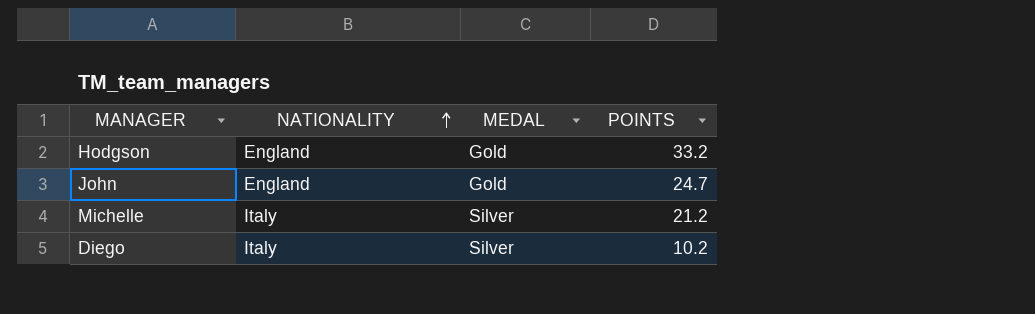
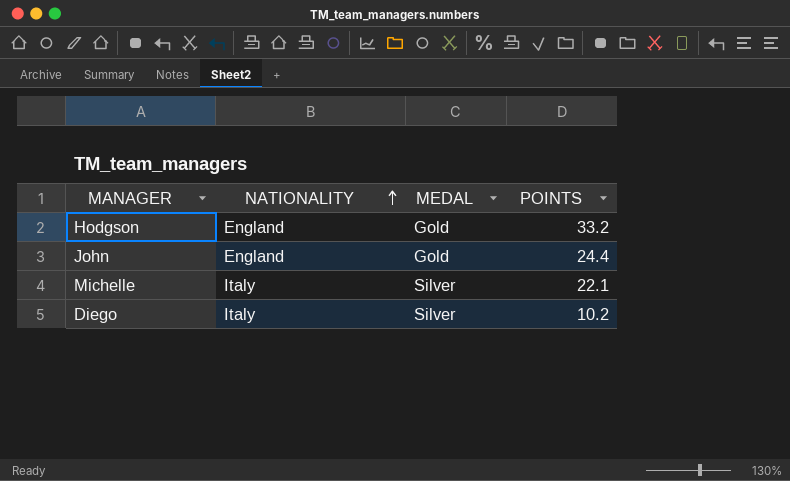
John | POINTS: 24.7 -> 24.4
Michelle | POINTS: 21.2 -> 22.1

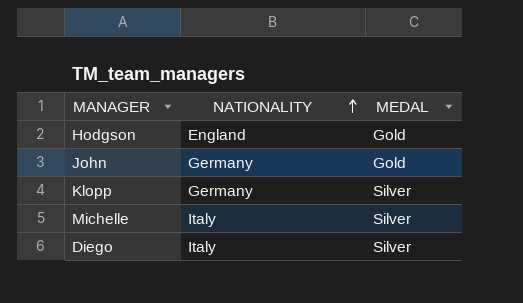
column POINTS | position: 4 -> none
John | NATIONALITY: England -> Germany
row Klopp: none -> Germany | Silver

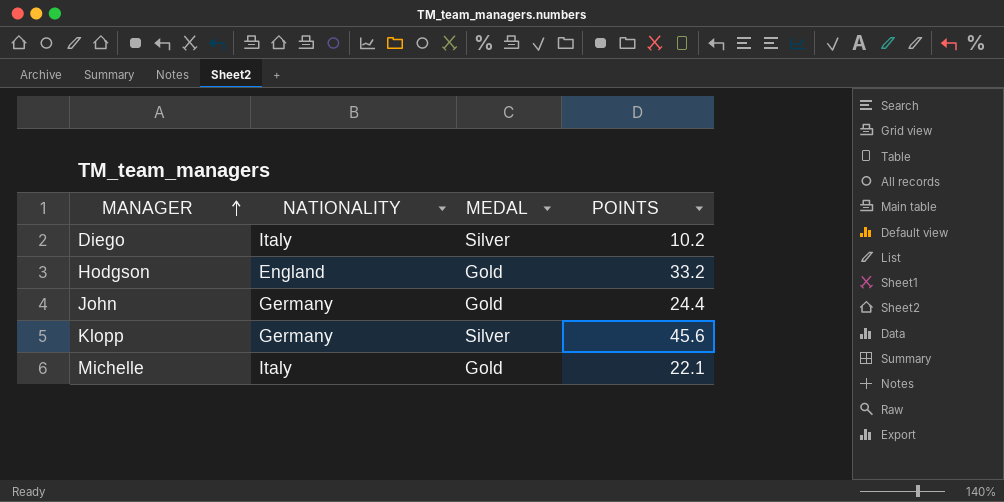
row order: NATIONALITY ascending -> MANAGER ascending
column POINTS | position: none -> 4
Michelle | MEDAL: Silver -> Gold

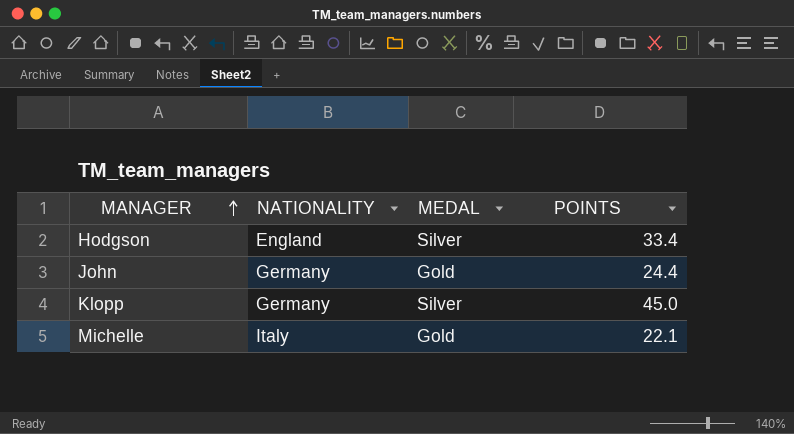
row Diego: Italy | Silver | 10.2 -> none
Hodgson | MEDAL: Gold -> Silver
Hodgson | POINTS: 33.2 -> 33.4
Klopp | POINTS: 45.6 -> 45.0

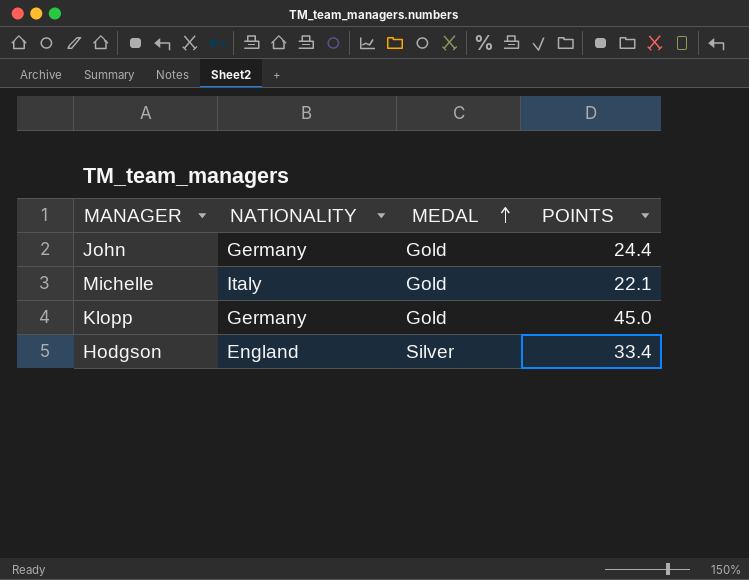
row order: MANAGER ascending -> MEDAL ascending
Klopp | MEDAL: Silver -> Gold

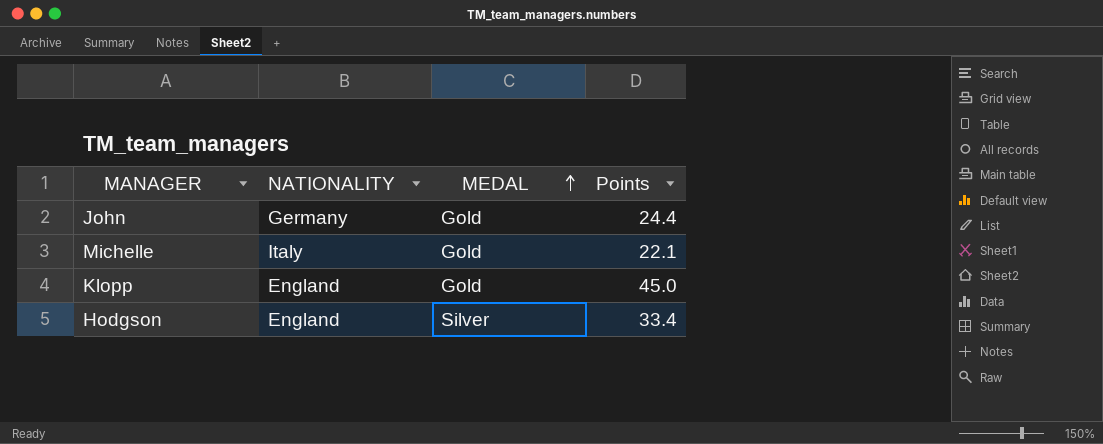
column name: POINTS -> Points
Klopp | NATIONALITY: Germany -> England

